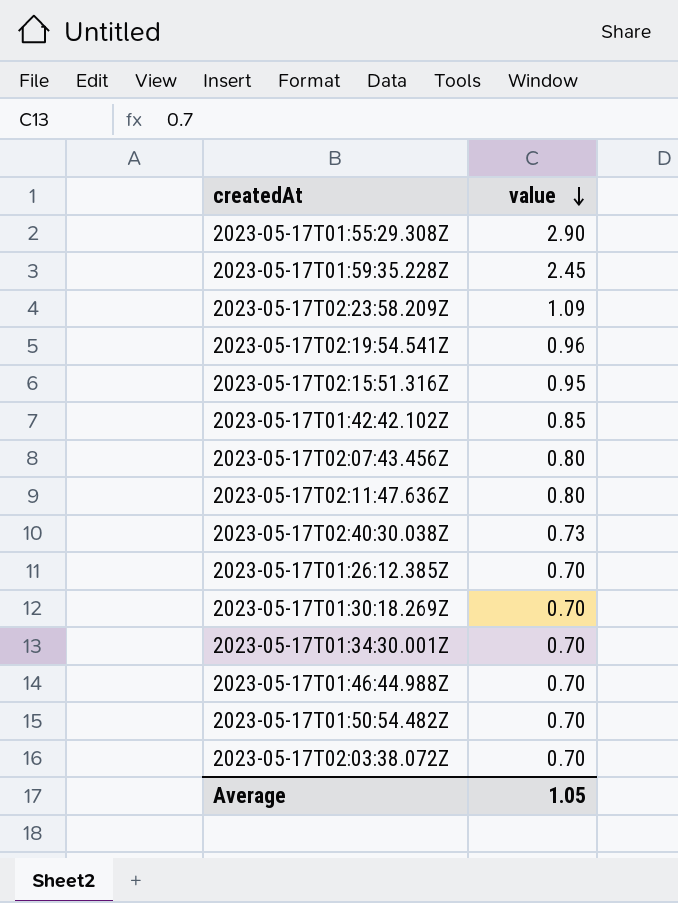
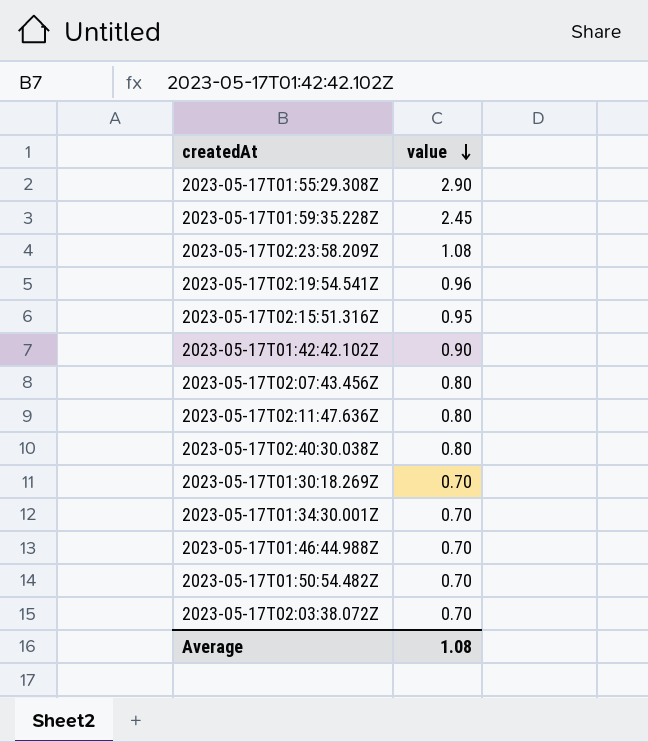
row 2023-05-17T01:26:12.385Z: 0.70 -> none
2023-05-17T02:23:58.209Z | value: 1.09 -> 1.08
2023-05-17T01:42:42.102Z | value: 0.85 -> 0.90
2023-05-17T02:40:30.038Z | value: 0.73 -> 0.80
Average | value: 1.05 -> 1.08

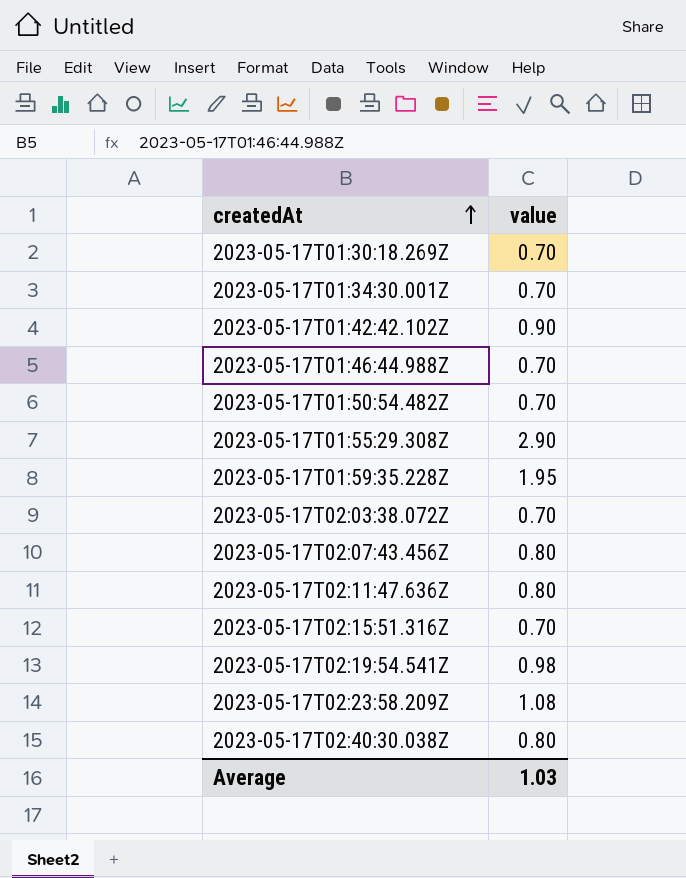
row order: value descending -> createdAt ascending
2023-05-17T01:59:35.228Z | value: 2.45 -> 1.95
2023-05-17T02:15:51.316Z | value: 0.95 -> 0.70
2023-05-17T02:19:54.541Z | value: 0.96 -> 0.98
Average | value: 1.08 -> 1.03

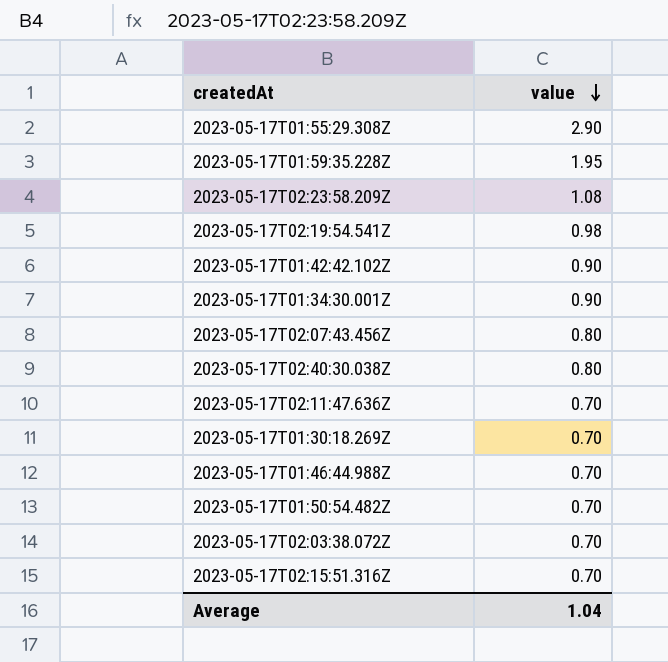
row order: createdAt ascending -> value descending
2023-05-17T01:34:30.001Z | value: 0.70 -> 0.90
2023-05-17T02:11:47.636Z | value: 0.80 -> 0.70
Average | value: 1.03 -> 1.04

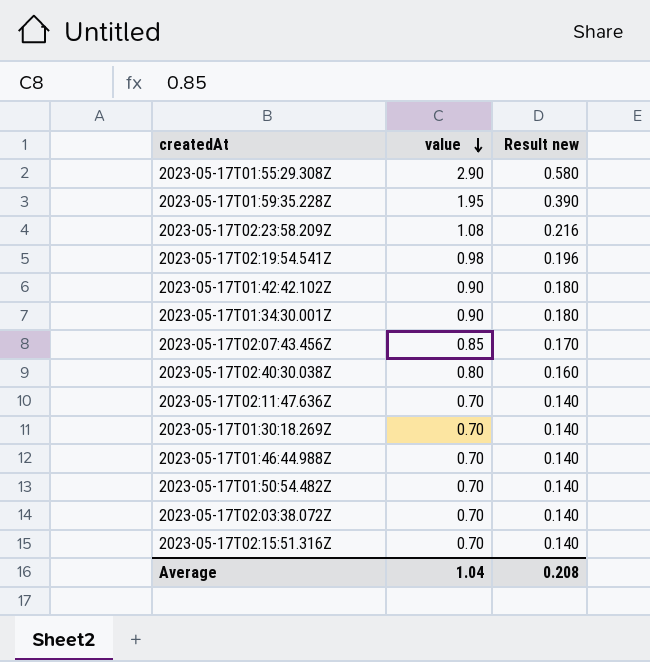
column Result new | formula: none -> [value] * 0.2
2023-05-17T02:07:43.456Z | value: 0.80 -> 0.85

